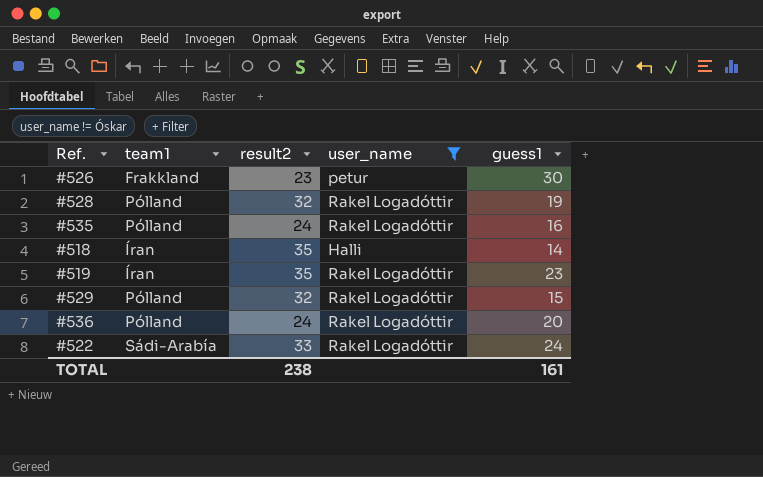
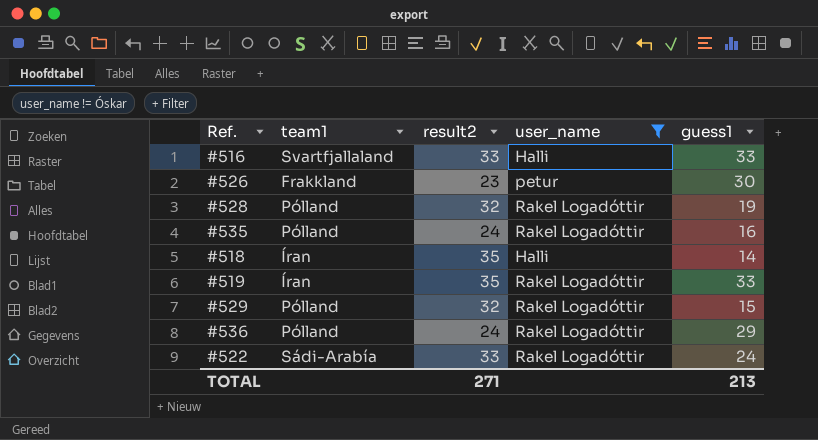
row #516: none -> Svartfjallaland | 33 | Halli | 33
#519 | guess1: 23 -> 33
#536 | guess1: 20 -> 29
TOTAL | result2: 238 -> 271
TOTAL | guess1: 161 -> 213

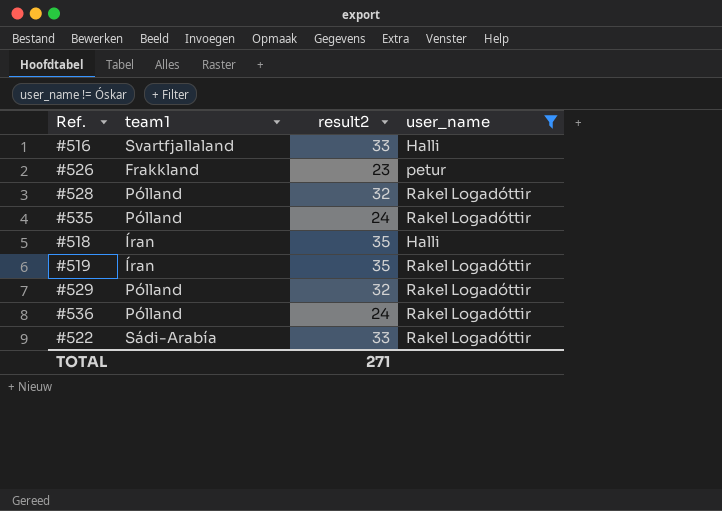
column guess1 | position: 5 -> none

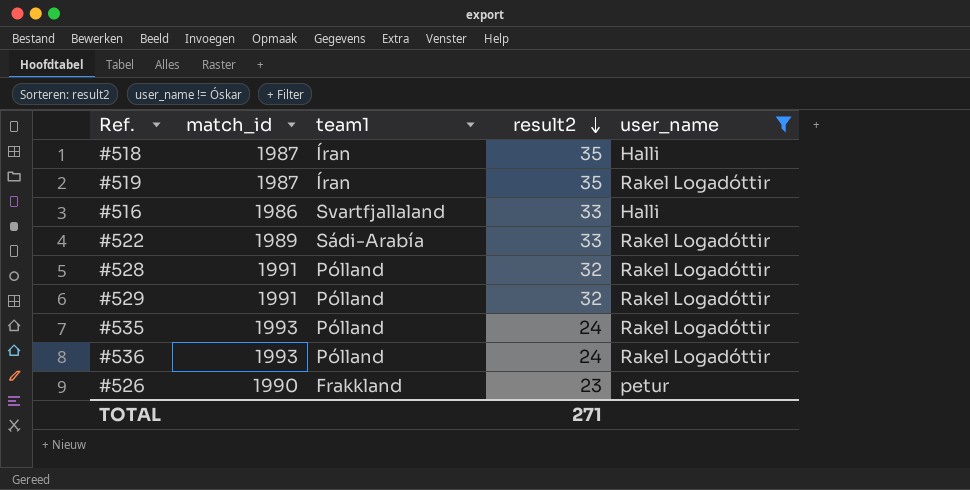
row order: none -> result2 descending
column match_id | position: none -> 2

